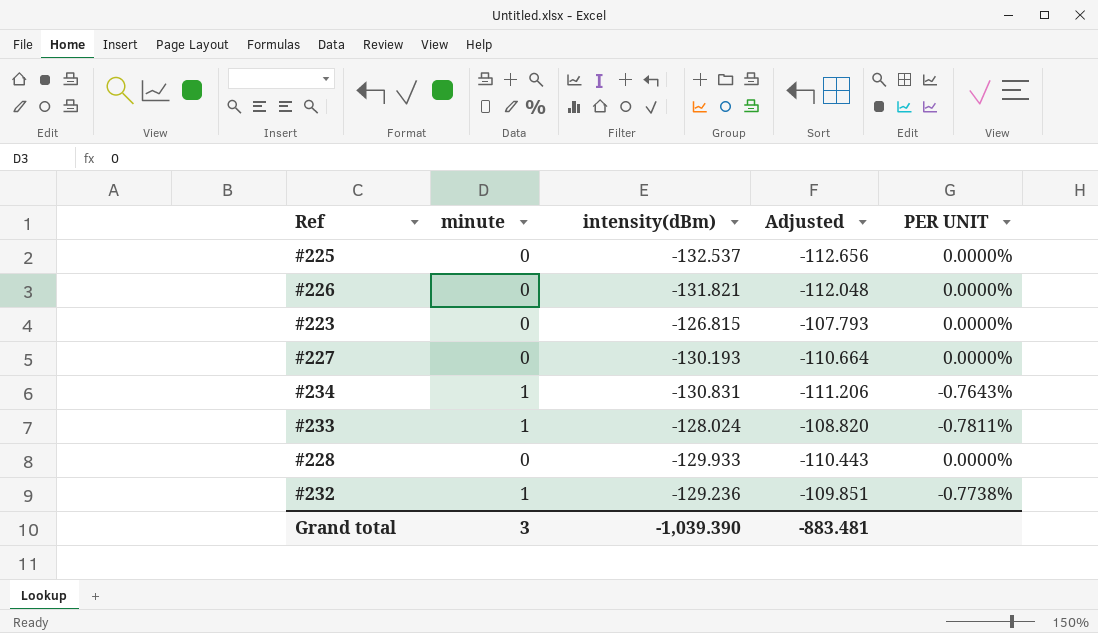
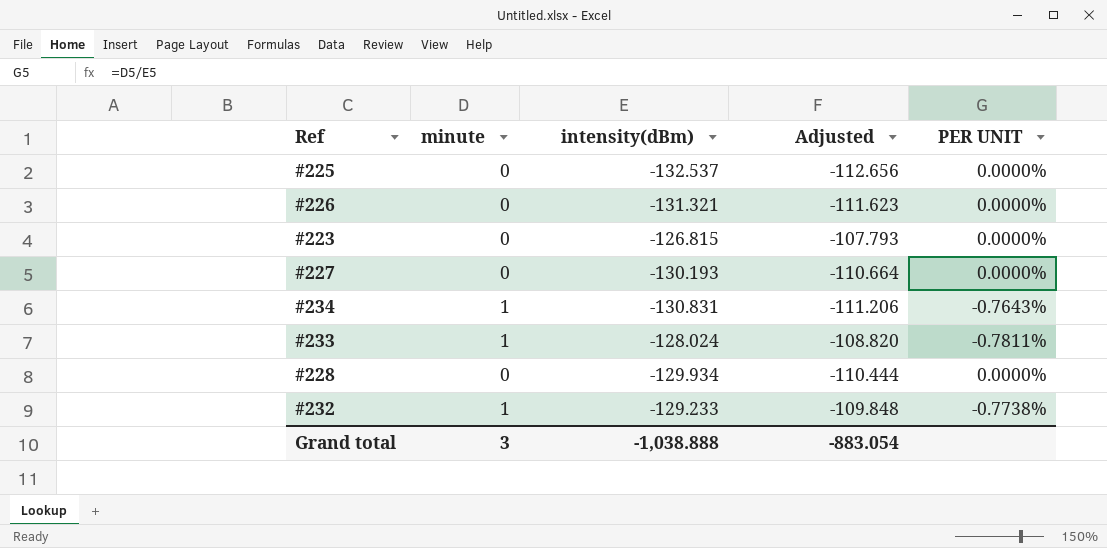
#226 | intensity(dBm): -131.821 -> -131.321
#226 | Adjusted: -112.048 -> -111.623
#228 | intensity(dBm): -129.933 -> -129.934
#228 | Adjusted: -110.443 -> -110.444
#232 | intensity(dBm): -129.236 -> -129.233
#232 | Adjusted: -109.851 -> -109.848
Grand total | intensity(dBm): -1,039.390 -> -1,038.888
Grand total | Adjusted: -883.481 -> -883.054

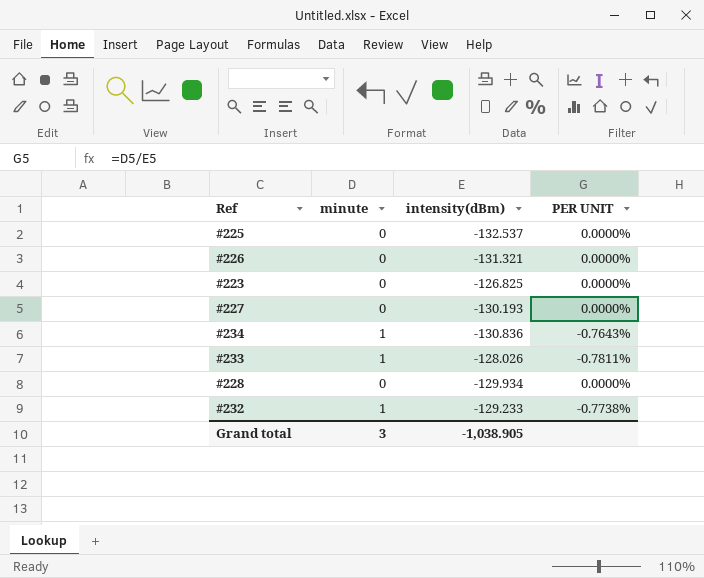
column Adjusted | formula: [intensity(dBm)] * 0.85 -> none
#223 | intensity(dBm): -126.815 -> -126.825
#234 | intensity(dBm): -130.831 -> -130.836
#233 | intensity(dBm): -128.024 -> -128.026
Grand total | intensity(dBm): -1,038.888 -> -1,038.905

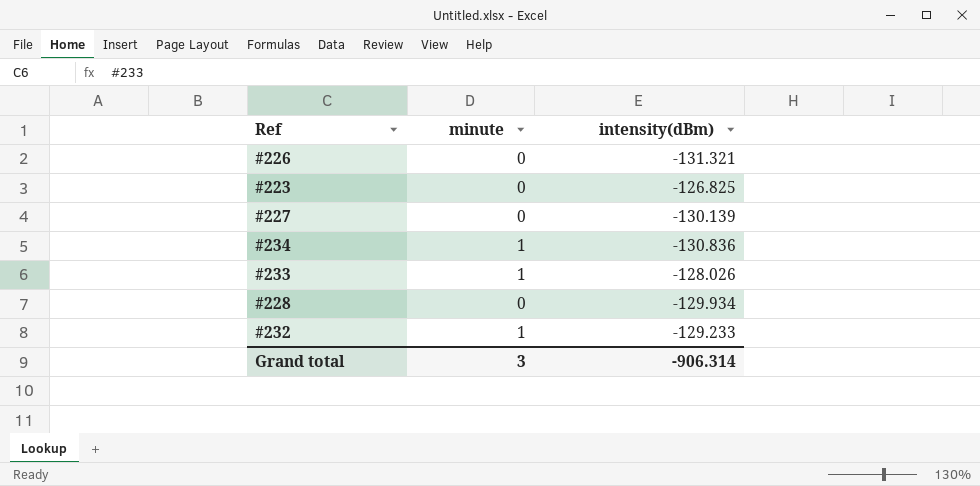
column PER UNIT | formula: [minute] / [intensity(dBm)] -> none
row #225: 0 | -132.537 | 0.0000% -> none
#227 | intensity(dBm): -130.193 -> -130.139
Grand total | intensity(dBm): -1,038.905 -> -906.314

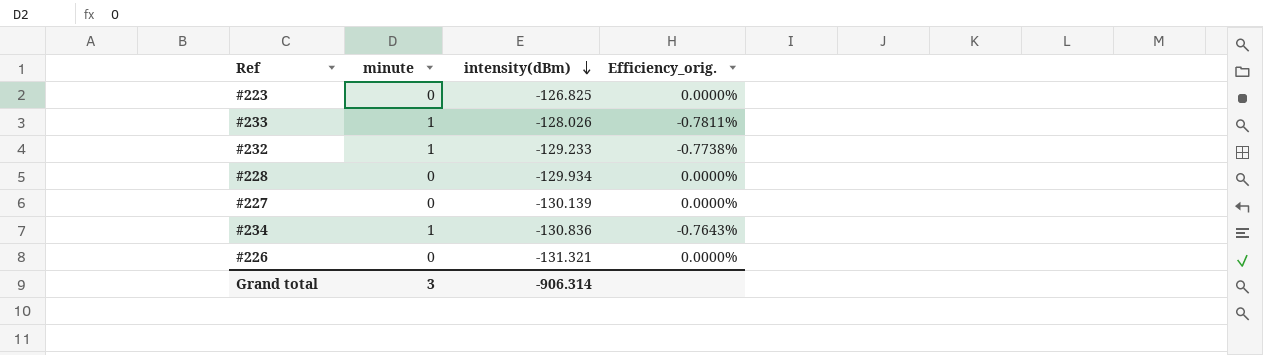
row order: none -> intensity(dBm) descending
column Efficiency_orig. | formula: none -> [minute] / [intensity(dBm)]

